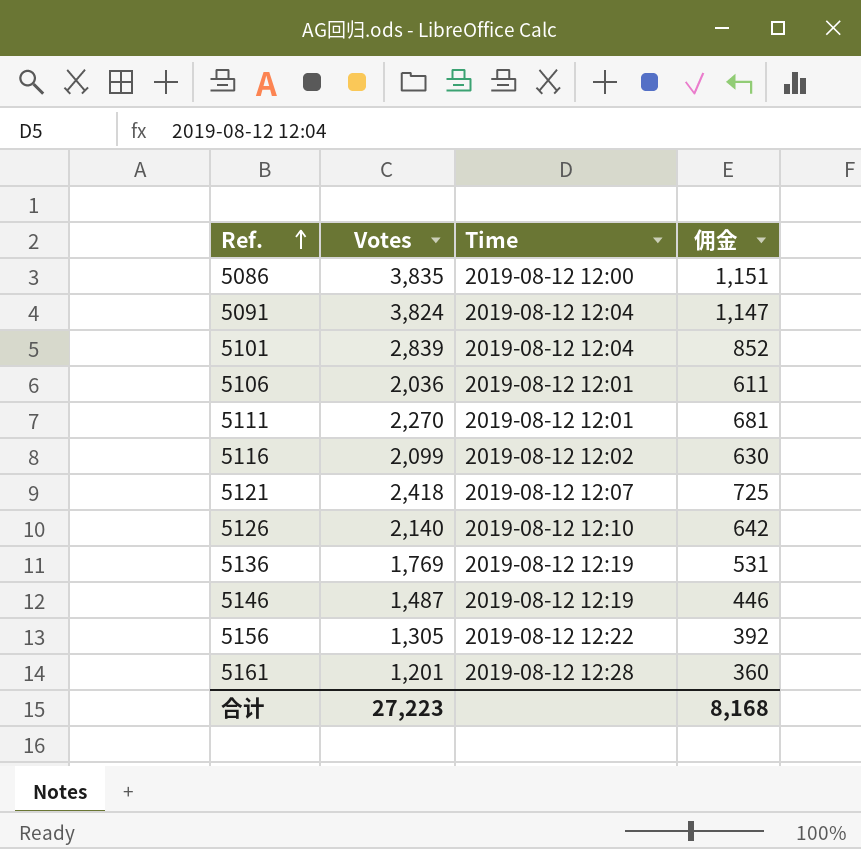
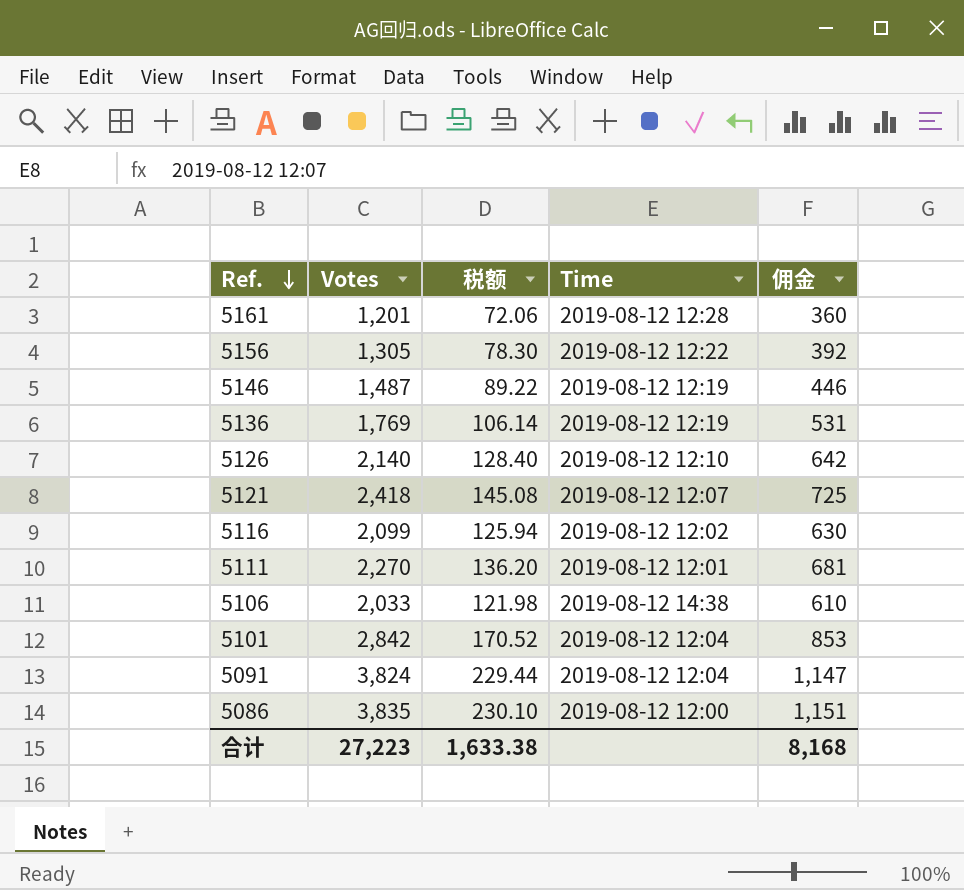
row order: Ref. ascending -> Ref. descending
column 税额 | formula: none -> [Votes] * 0.06
5106 | Votes: 2,036 -> 2,033
5106 | Time: 2019-08-12 12:01 -> 2019-08-12 14:38
5106 | 佣金: 611 -> 610
5101 | Votes: 2,839 -> 2,842
5101 | 佣金: 852 -> 853

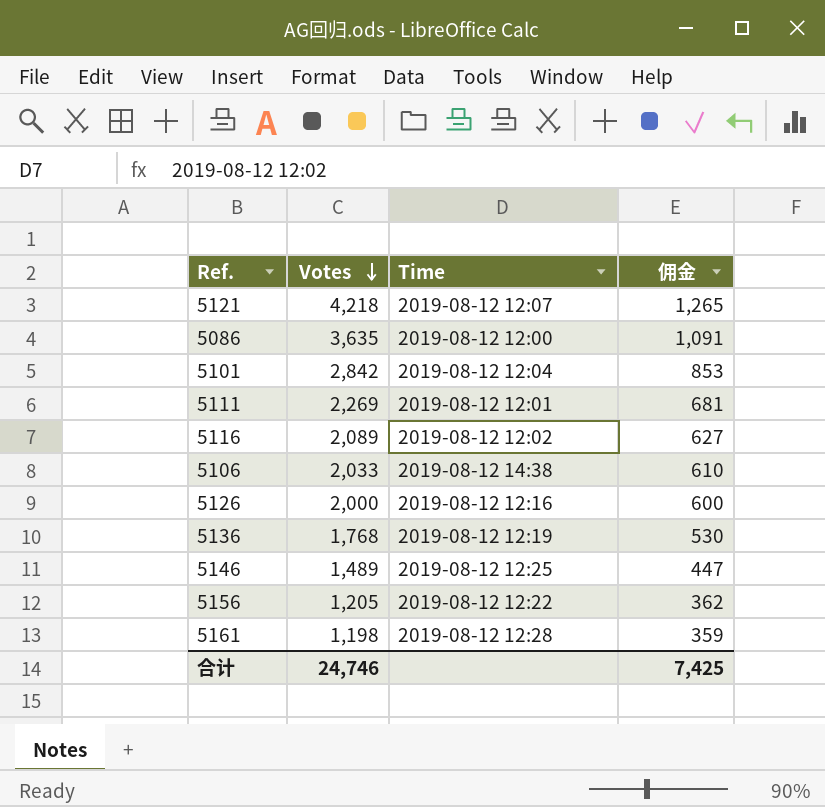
row order: Ref. descending -> Votes descending
column 税额 | formula: [Votes] * 0.06 -> none
row 5091: 3,824 | 229.44 | 2019-08-12 12:04 | 1,147 -> none
5121 | Votes: 2,418 -> 4,218
5121 | 佣金: 725 -> 1,265
5086 | Votes: 3,835 -> 3,635
5086 | 佣金: 1,151 -> 1,091
5111 | Votes: 2,270 -> 2,269
5116 | Votes: 2,099 -> 2,089
5116 | 佣金: 630 -> 627
5126 | Votes: 2,140 -> 2,000
5126 | Time: 2019-08-12 12:10 -> 2019-08-12 12:16
5126 | 佣金: 642 -> 600
5136 | Votes: 1,769 -> 1,768
5136 | 佣金: 531 -> 530
5146 | Votes: 1,487 -> 1,489
5146 | Time: 2019-08-12 12:19 -> 2019-08-12 12:25
5146 | 佣金: 446 -> 447
5156 | Votes: 1,305 -> 1,205
5156 | 佣金: 392 -> 362
5161 | Votes: 1,201 -> 1,198
5161 | 佣金: 360 -> 359
合计 | Votes: 27,223 -> 24,746
合计 | 佣金: 8,168 -> 7,425

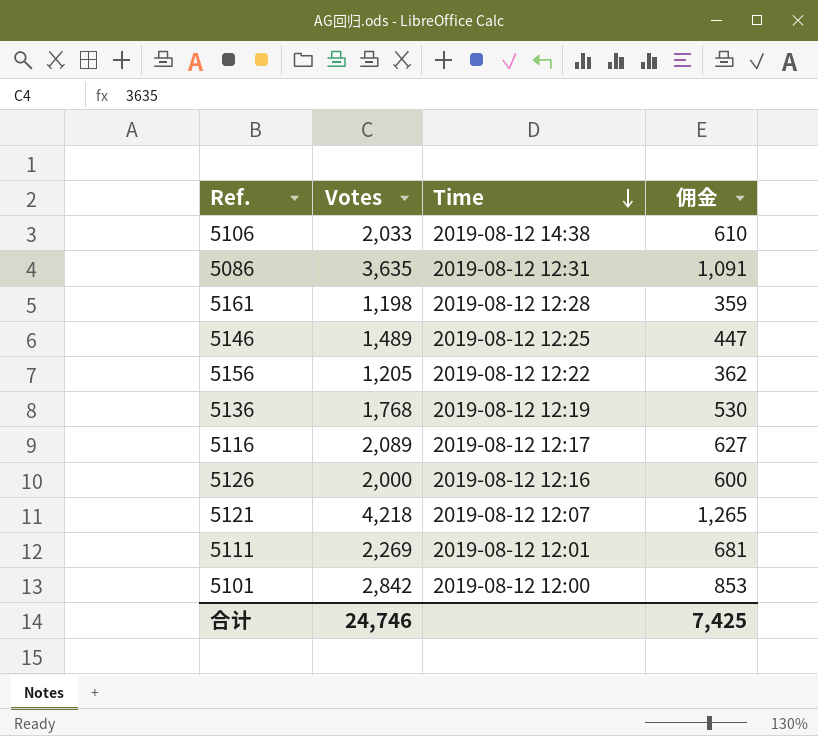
row order: Votes descending -> Time descending
5086 | Time: 2019-08-12 12:00 -> 2019-08-12 12:31
5116 | Time: 2019-08-12 12:02 -> 2019-08-12 12:17
5101 | Time: 2019-08-12 12:04 -> 2019-08-12 12:00

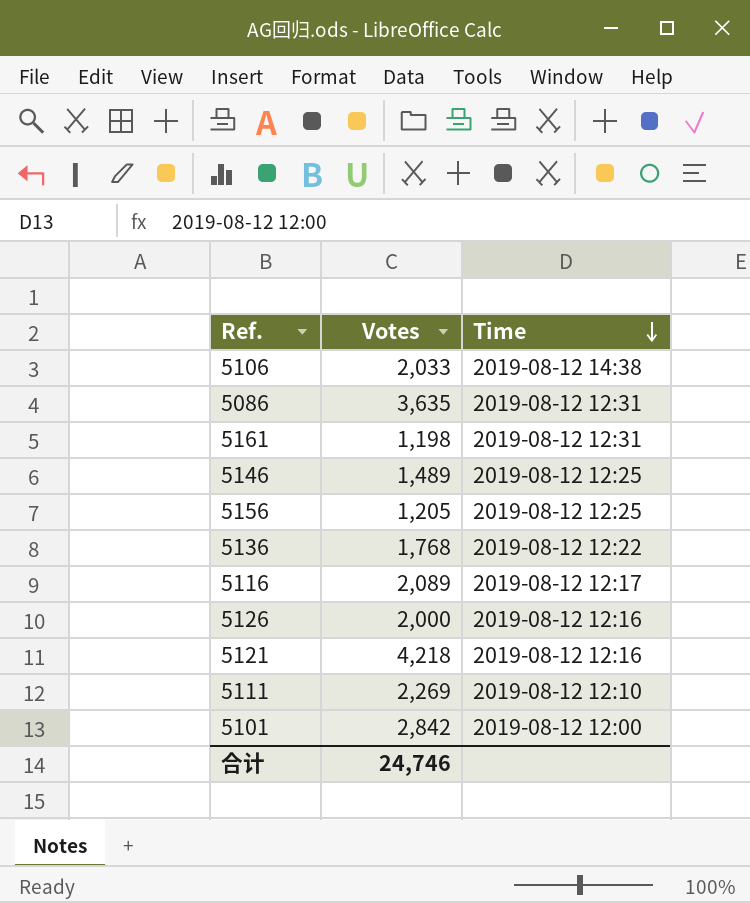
column 佣金 | formula: [Votes] * 0.3 -> none
5161 | Time: 2019-08-12 12:28 -> 2019-08-12 12:31
5156 | Time: 2019-08-12 12:22 -> 2019-08-12 12:25
5136 | Time: 2019-08-12 12:19 -> 2019-08-12 12:22
5121 | Time: 2019-08-12 12:07 -> 2019-08-12 12:16
5111 | Time: 2019-08-12 12:01 -> 2019-08-12 12:10

